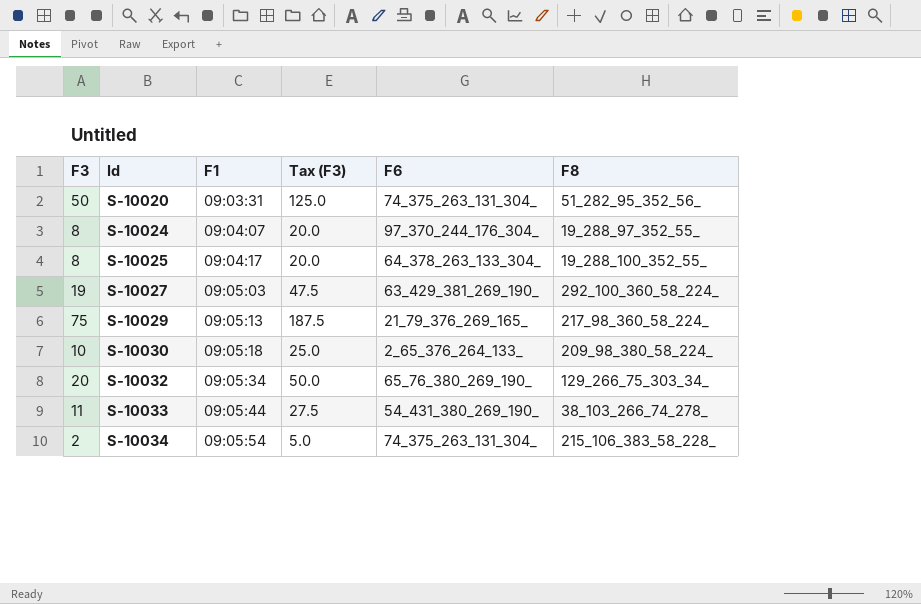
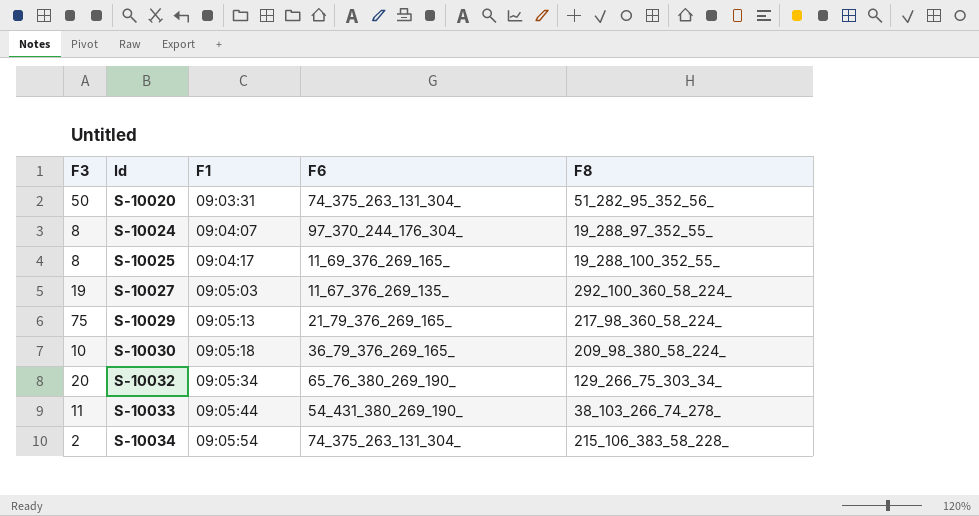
column Tax (F3) | formula: [F3] * 2.5 -> none
S-10025 | F6: 64_378_263_133_304_ -> 11_69_376_269_165_
S-10027 | F6: 63_429_381_269_190_ -> 11_67_376_269_135_
S-10030 | F6: 2_65_376_264_133_ -> 36_79_376_269_165_

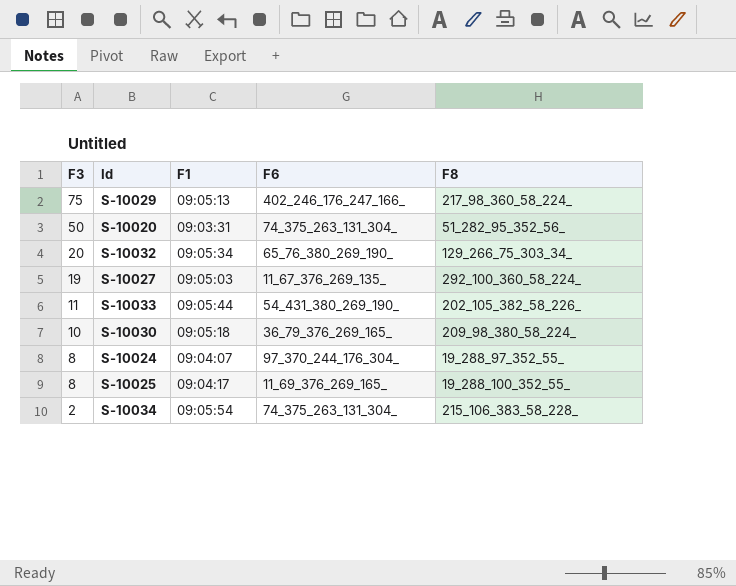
row order: Id ascending -> F3 descending
S-10029 | F6: 21_79_376_269_165_ -> 402_246_176_247_166_
S-10033 | F8: 38_103_266_74_278_ -> 202_105_382_58_226_

